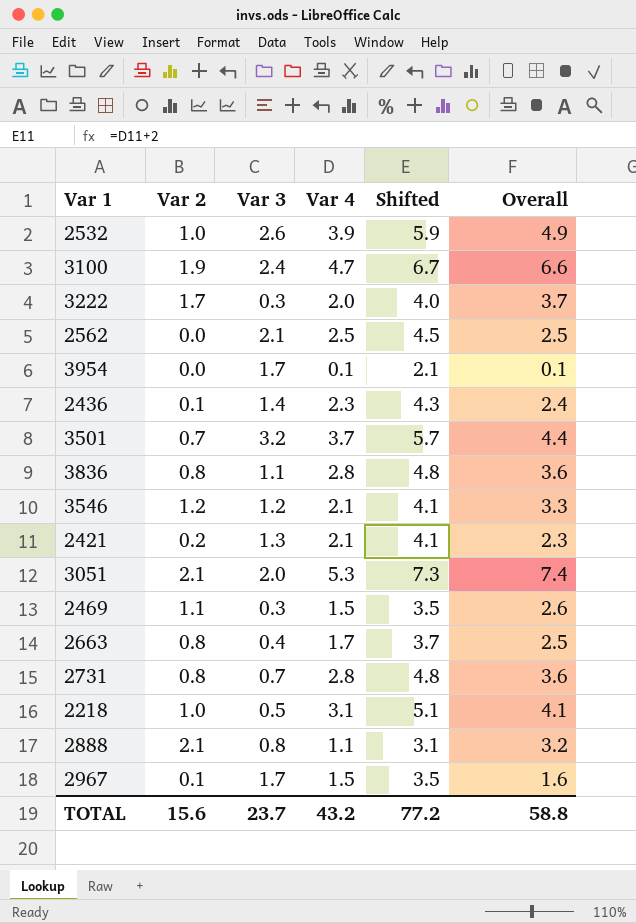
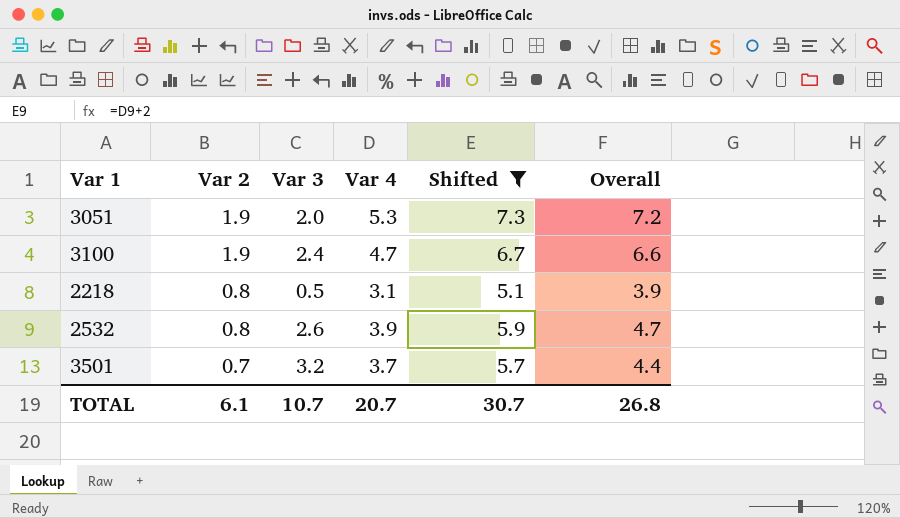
filter: none -> Shifted >= 5.1
row order: none -> Var 2 descending
3051 | Var 2: 2.1 -> 1.9
3051 | Overall: 7.4 -> 7.2
2218 | Var 2: 1.0 -> 0.8
2218 | Overall: 4.1 -> 3.9
2532 | Var 2: 1.0 -> 0.8
2532 | Overall: 4.9 -> 4.7
TOTAL | Var 2: 15.6 -> 6.1
TOTAL | Var 3: 23.7 -> 10.7
TOTAL | Var 4: 43.2 -> 20.7
TOTAL | Shifted: 77.2 -> 30.7
TOTAL | Overall: 58.8 -> 26.8

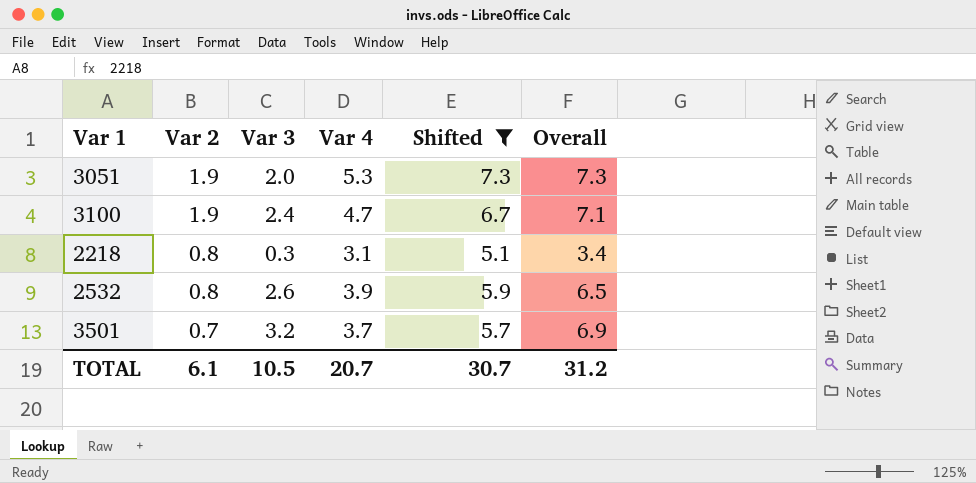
column Overall | formula: [Var 2] + [Var 4] -> [Var 3] + [Var 4]
2218 | Var 3: 0.5 -> 0.3
TOTAL | Var 3: 10.7 -> 10.5
TOTAL | Overall: 26.8 -> 31.2

